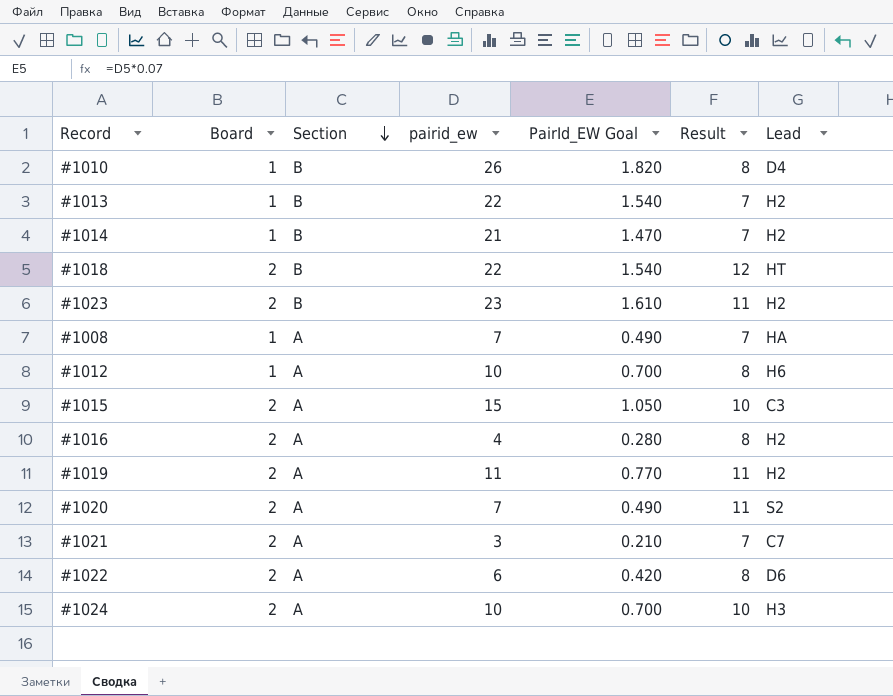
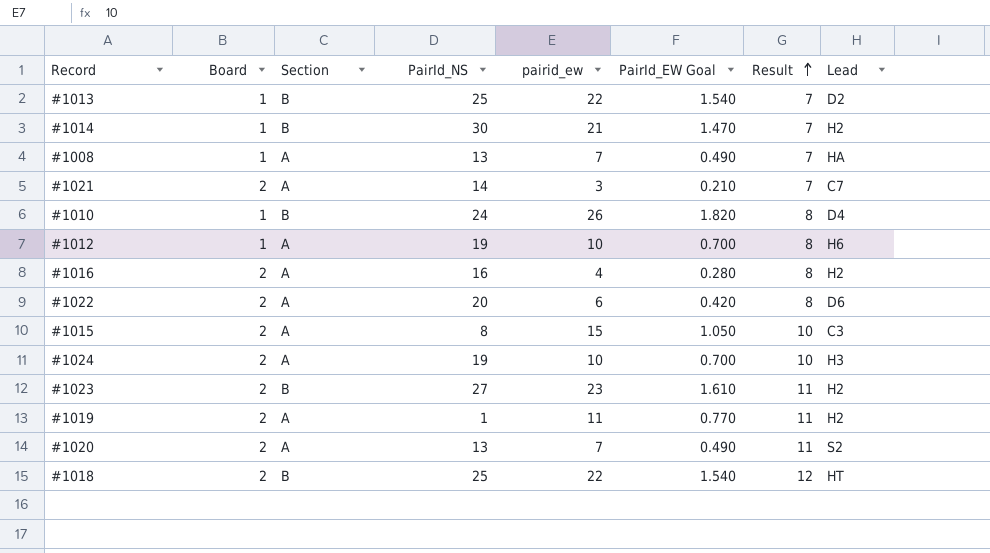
row order: Section descending -> Result ascending
column PairId_NS | position: none -> 4
#1013 | Lead: H2 -> D2

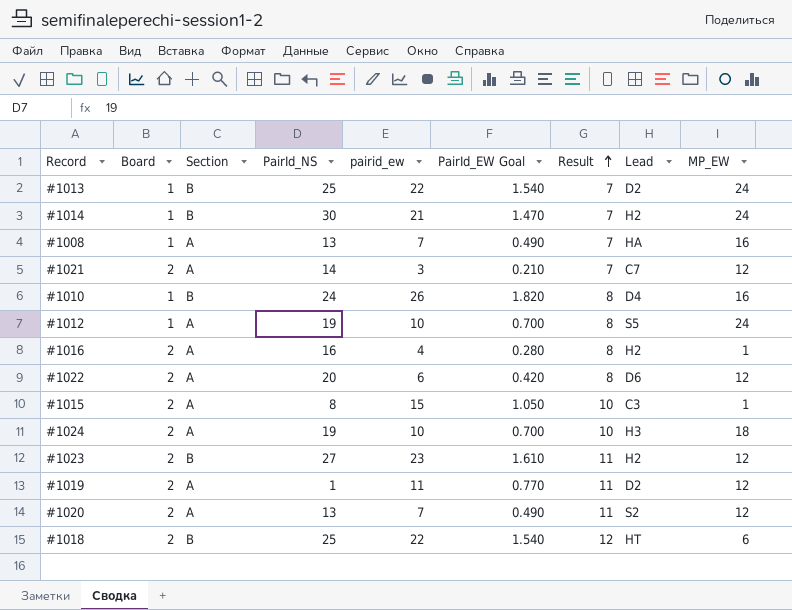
column MP_EW | position: none -> 9
#1012 | Lead: H6 -> S5
#1019 | Lead: H2 -> D2

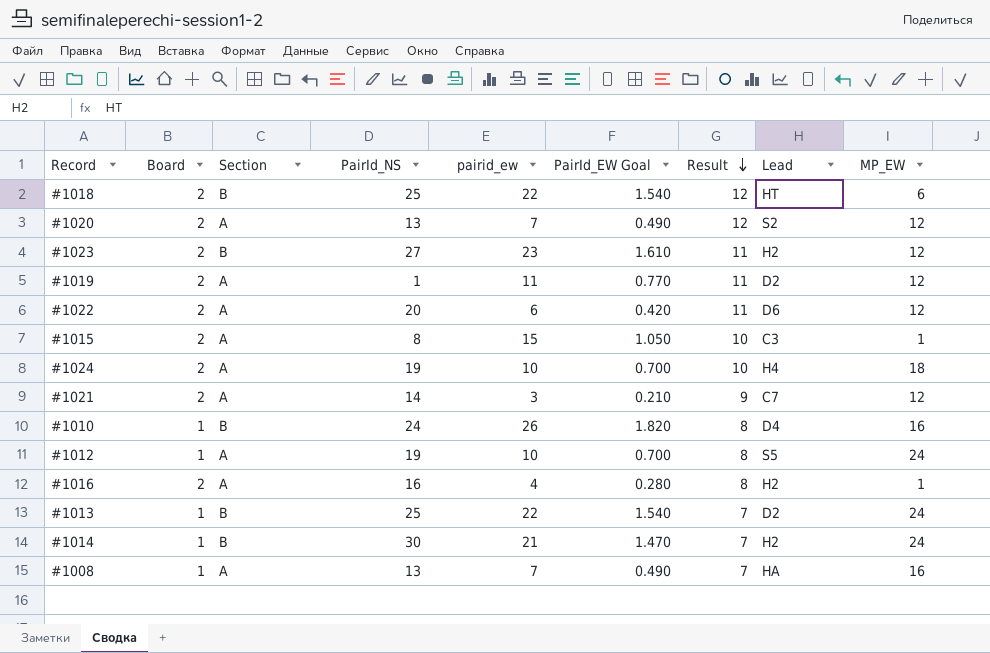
row order: Result ascending -> Result descending
#1020 | Result: 11 -> 12
#1022 | Result: 8 -> 11
#1024 | Lead: H3 -> H4
#1021 | Result: 7 -> 9

